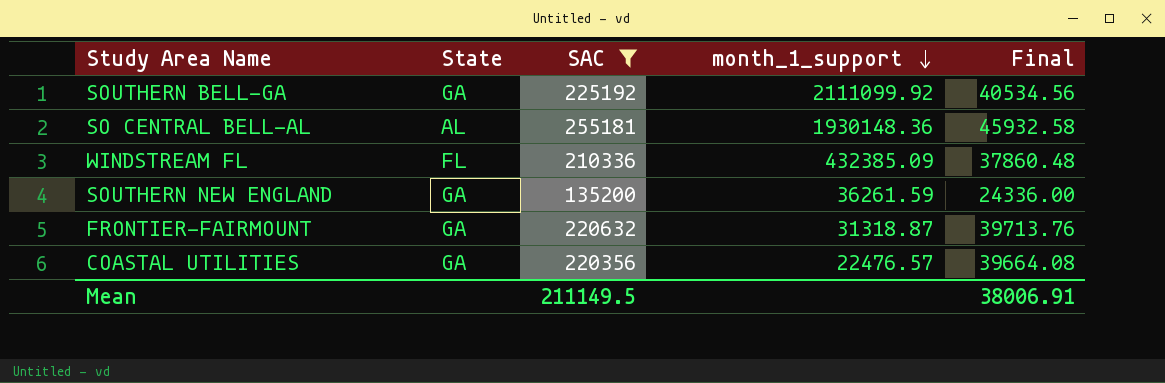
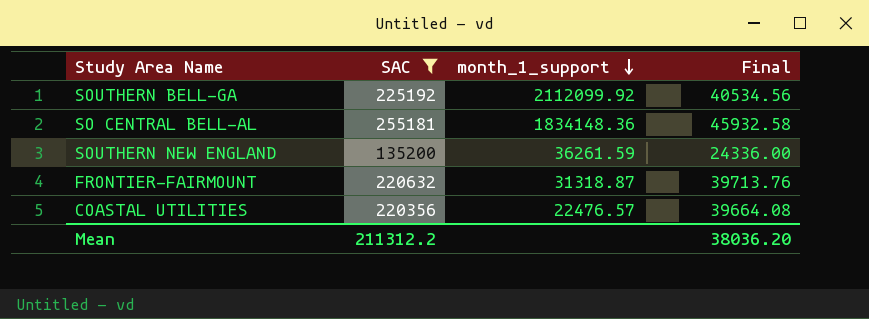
column State | position: 2 -> none
row WINDSTREAM FL: FL | 210336 | 432385.09 | 37860.48 -> none
SOUTHERN BELL-GA | month_1_support: 2111099.92 -> 2112099.92
SO CENTRAL BELL-AL | month_1_support: 1930148.36 -> 1834148.36
Mean | SAC: 211149.5 -> 211312.2
Mean | Final: 38006.91 -> 38036.20

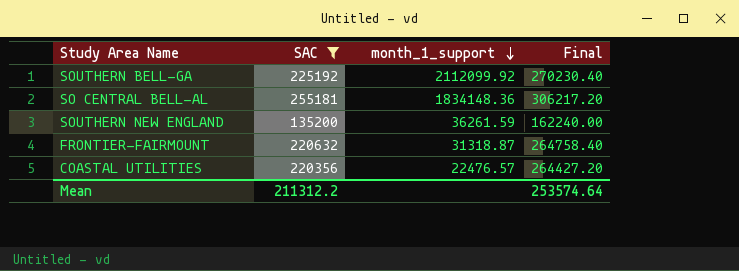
column Final | formula: [SAC] * 0.18 -> [SAC] * 1.2
Mean | Final: 38036.20 -> 253574.64

